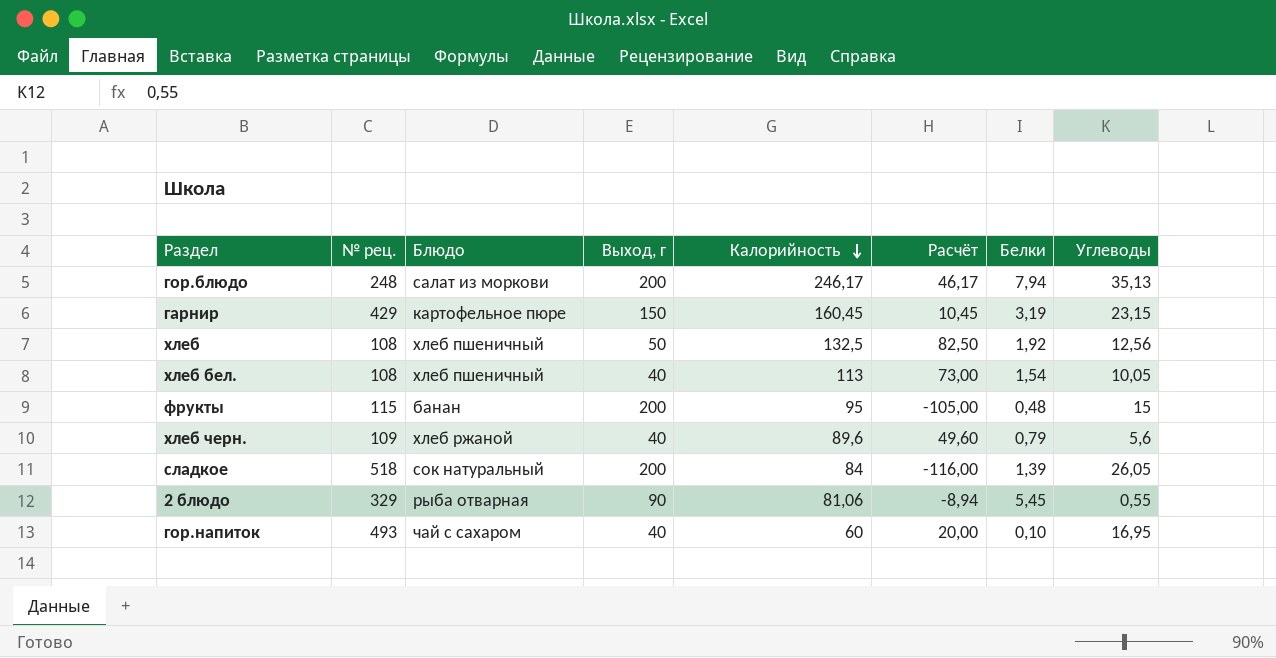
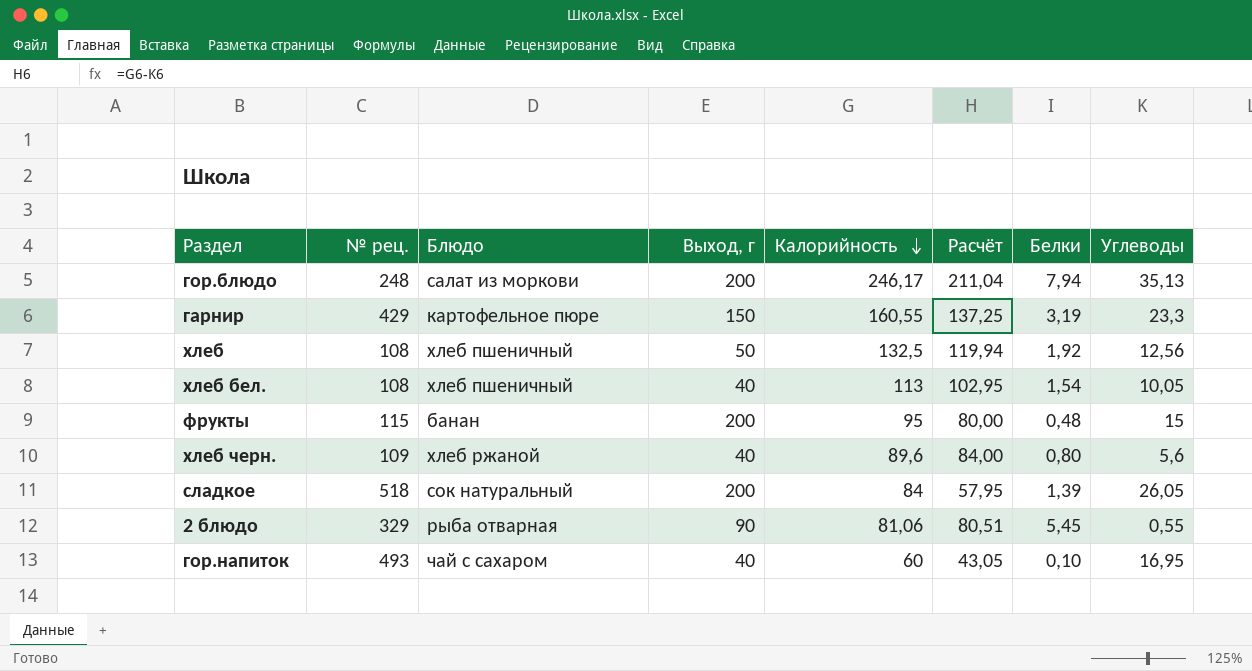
column Расчёт | formula: [Калорийность] - [Выход, г] -> [Калорийность] - [Углеводы]
гарнир | Калорийность: 160,45 -> 160,55
гарнир | Углеводы: 23,15 -> 23,3
хлеб черн. | Белки: 0,79 -> 0,80

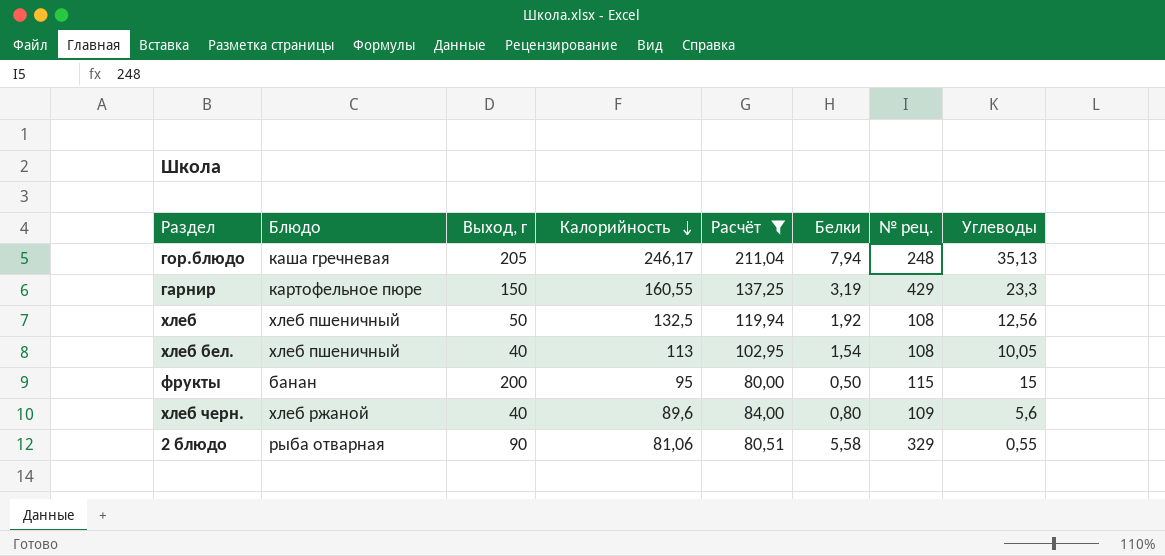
filter: none -> Расчёт >= 80,00
column № рец. | position: 2 -> 7
гор.блюдо | Блюдо: салат из моркови -> каша гречневая
гор.блюдо | Выход, г: 200 -> 205
фрукты | Белки: 0,48 -> 0,50
2 блюдо | Белки: 5,45 -> 5,58

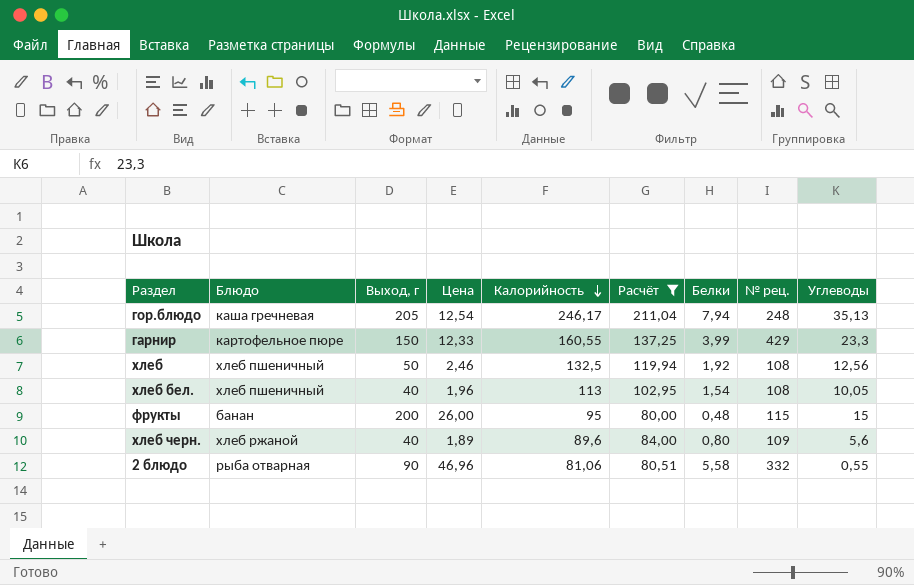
column Цена | position: none -> 4
гарнир | Белки: 3,19 -> 3,99
фрукты | Белки: 0,50 -> 0,48
2 блюдо | № рец.: 329 -> 332

